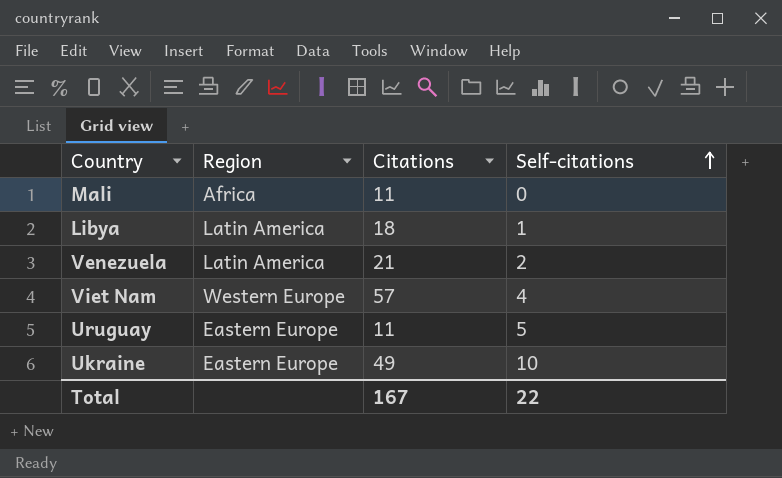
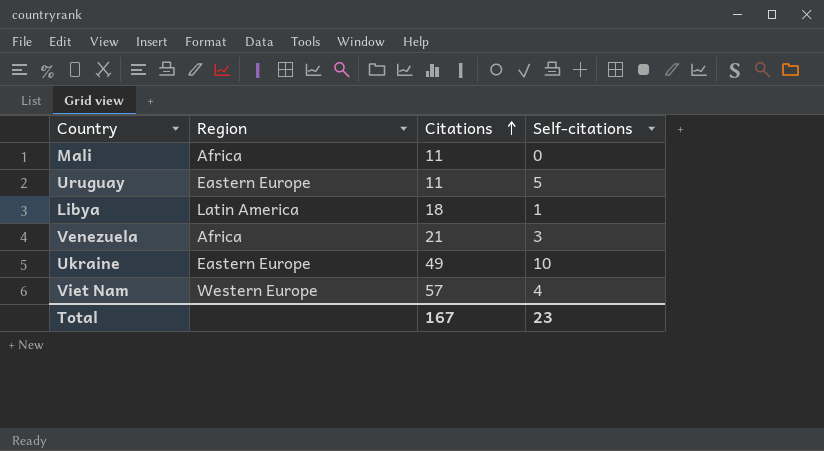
row order: Self-citations ascending -> Citations ascending
Venezuela | Region: Latin America -> Africa
Venezuela | Self-citations: 2 -> 3
Total | Self-citations: 22 -> 23

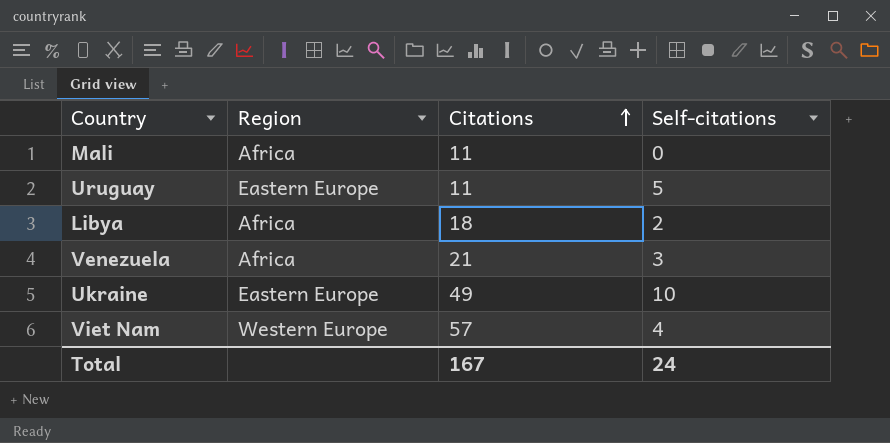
Libya | Region: Latin America -> Africa
Libya | Self-citations: 1 -> 2
Total | Self-citations: 23 -> 24

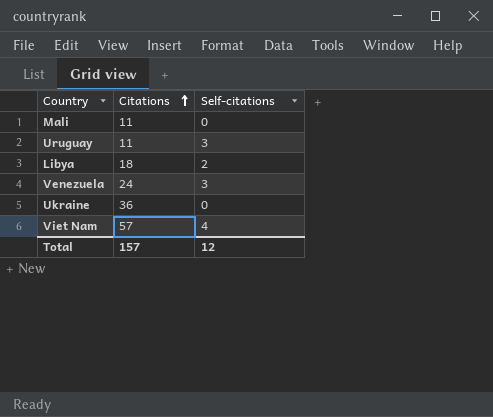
column Region | position: 2 -> none
Uruguay | Self-citations: 5 -> 3
Venezuela | Citations: 21 -> 24
Ukraine | Citations: 49 -> 36
Ukraine | Self-citations: 10 -> 0
Total | Citations: 167 -> 157
Total | Self-citations: 24 -> 12

